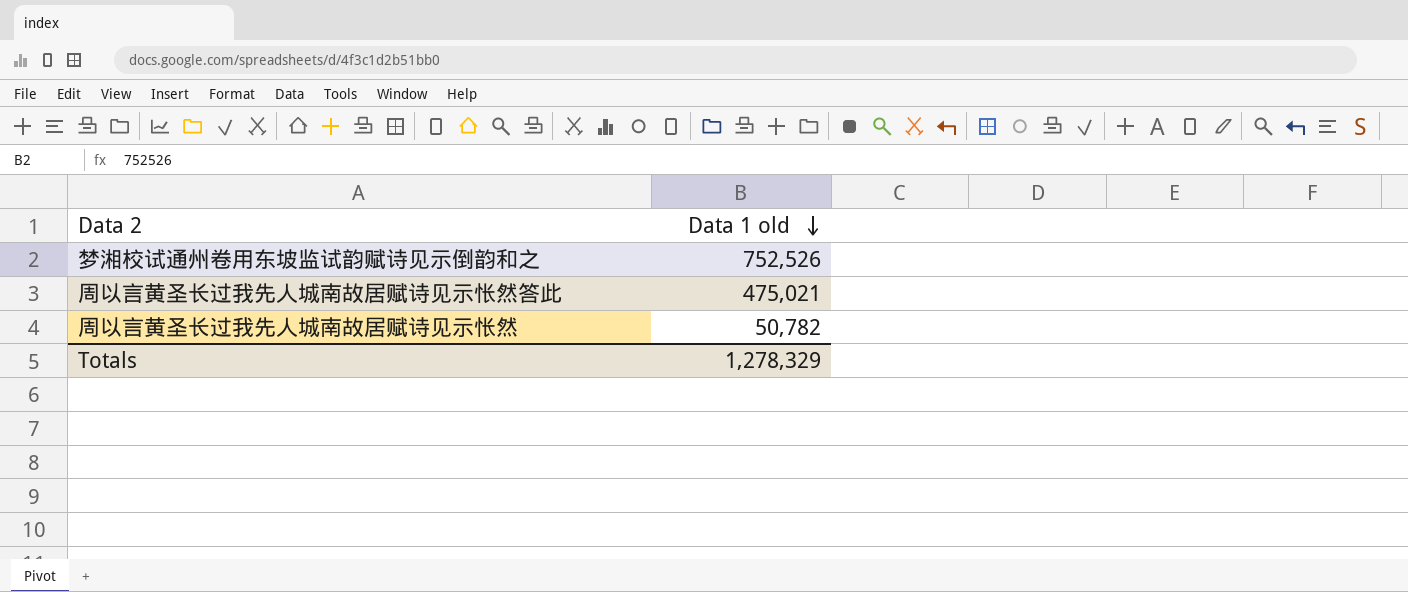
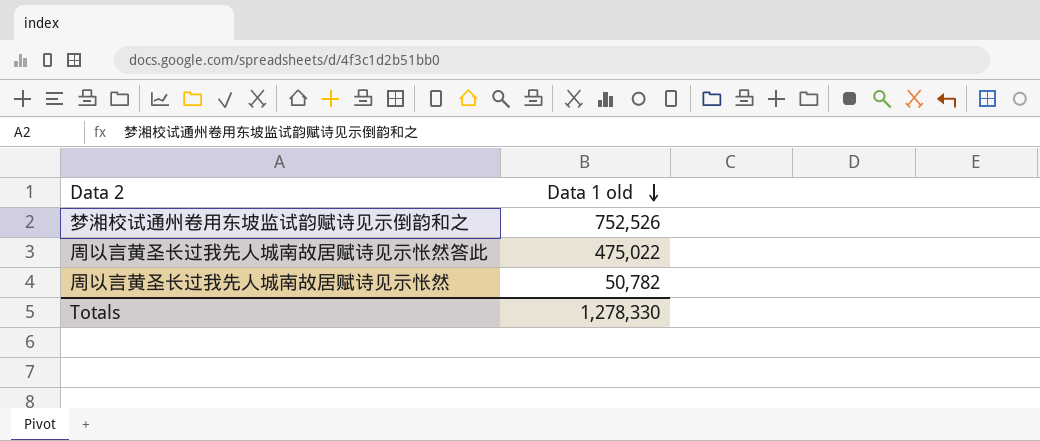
周以言黄圣长过我先人城南故居赋诗见示怅然答此 | Data 1 old: 475,021 -> 475,022
Totals | Data 1 old: 1,278,329 -> 1,278,330

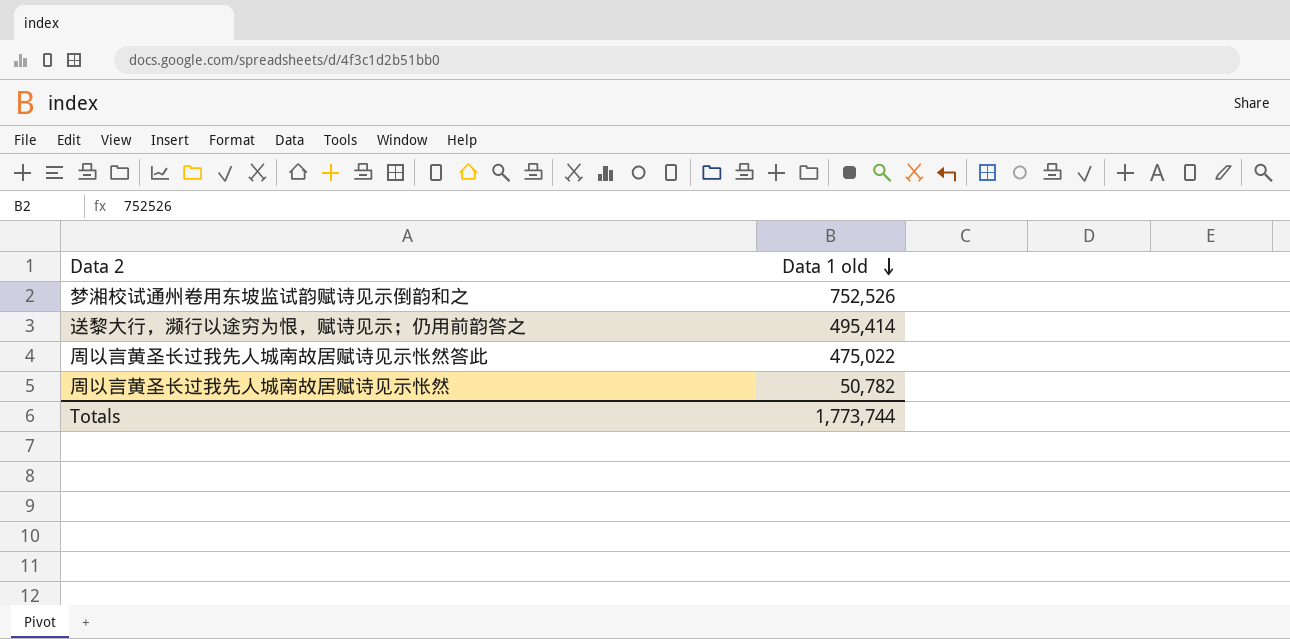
row 送黎大行，濒行以途穷为恨，赋诗见示；仍用前韵答之: none -> 495,414
Totals | Data 1 old: 1,278,330 -> 1,773,744

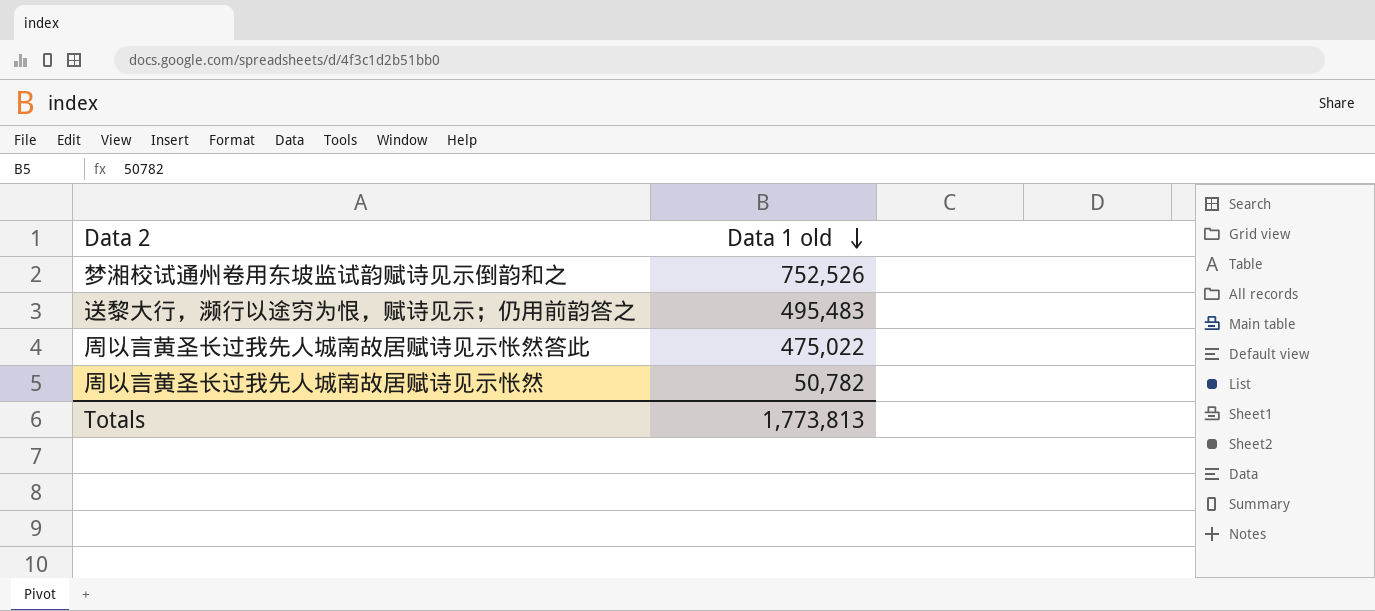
送黎大行，濒行以途穷为恨，赋诗见示；仍用前韵答之 | Data 1 old: 495,414 -> 495,483
Totals | Data 1 old: 1,773,744 -> 1,773,813

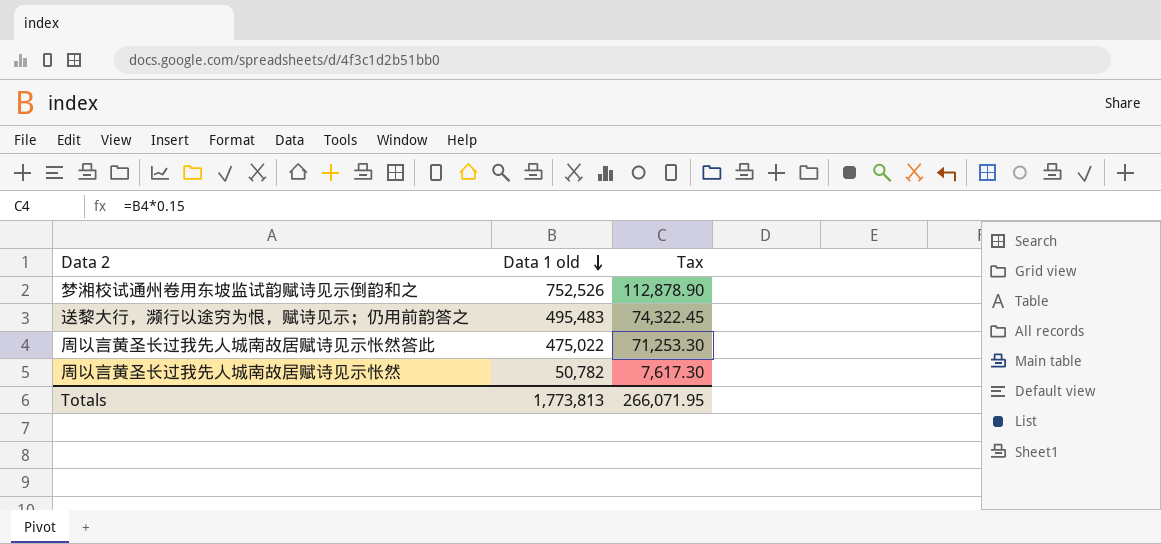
column Tax | formula: none -> [Data 1 old] * 0.15

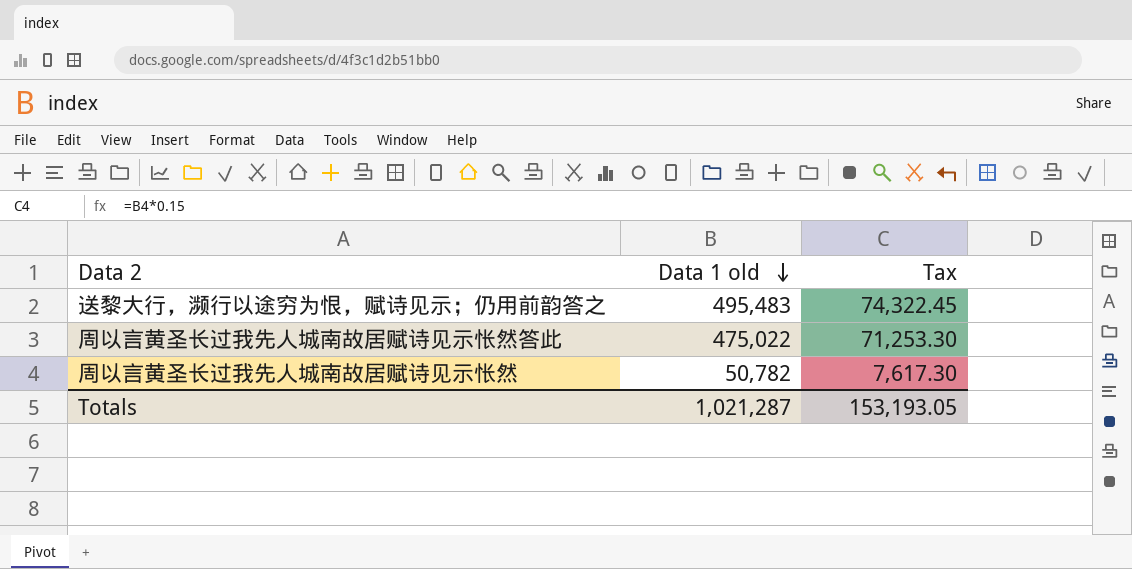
row 梦湘校试通州卷用东坡监试韵赋诗见示倒韵和之: 752,526 | 112,878.90 -> none
Totals | Data 1 old: 1,773,813 -> 1,021,287
Totals | Tax: 266,071.95 -> 153,193.05

